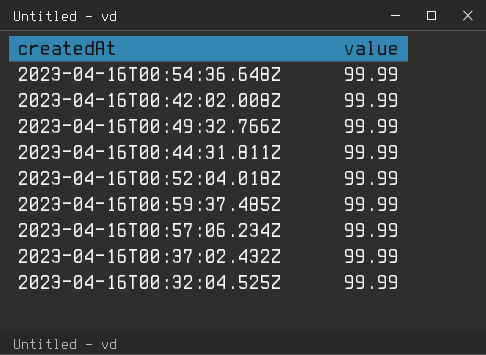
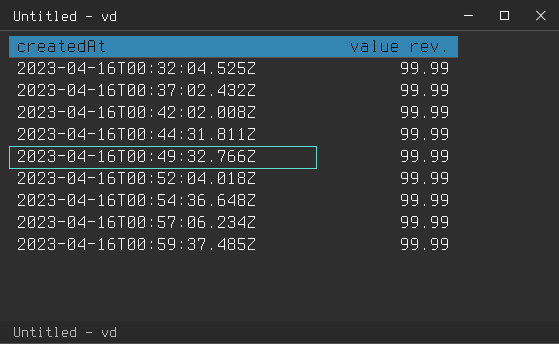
row order: none -> createdAt ascending
column name: value -> value rev.

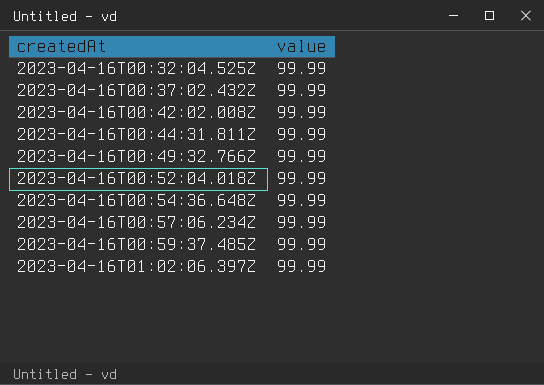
column name: value rev. -> value
row 2023-04-16T01:02:06.397Z: none -> 99.99

